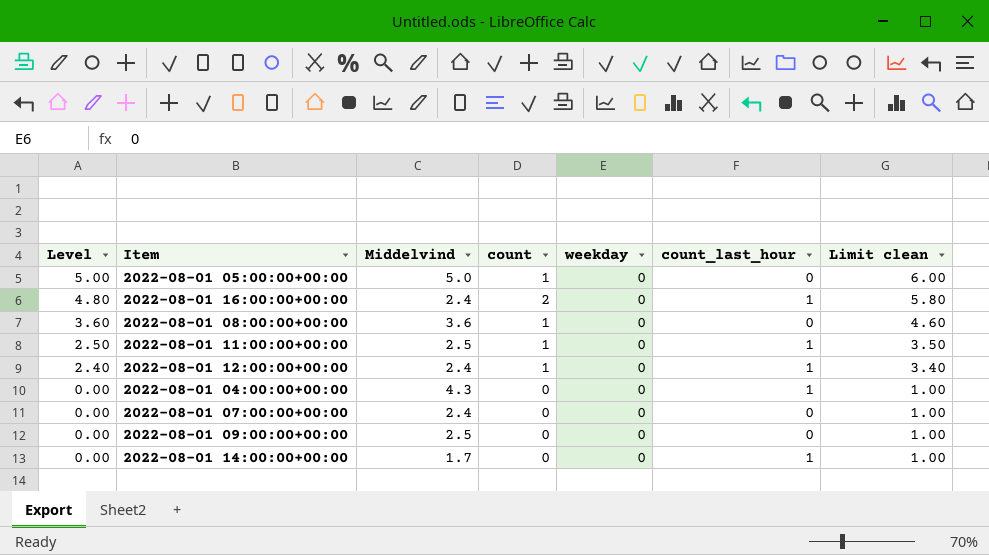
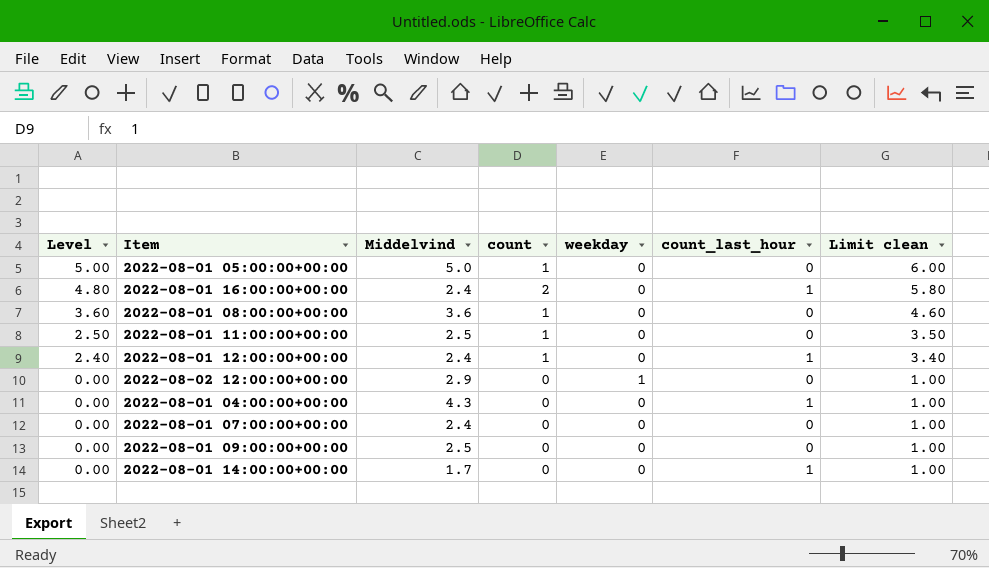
2022-08-01 11:00:00+00:00 | count_last_hour: 1 -> 0
row 2022-08-02 12:00:00+00:00: none -> 0.00 | 2.9 | 0 | 1 | 0 | 1.00

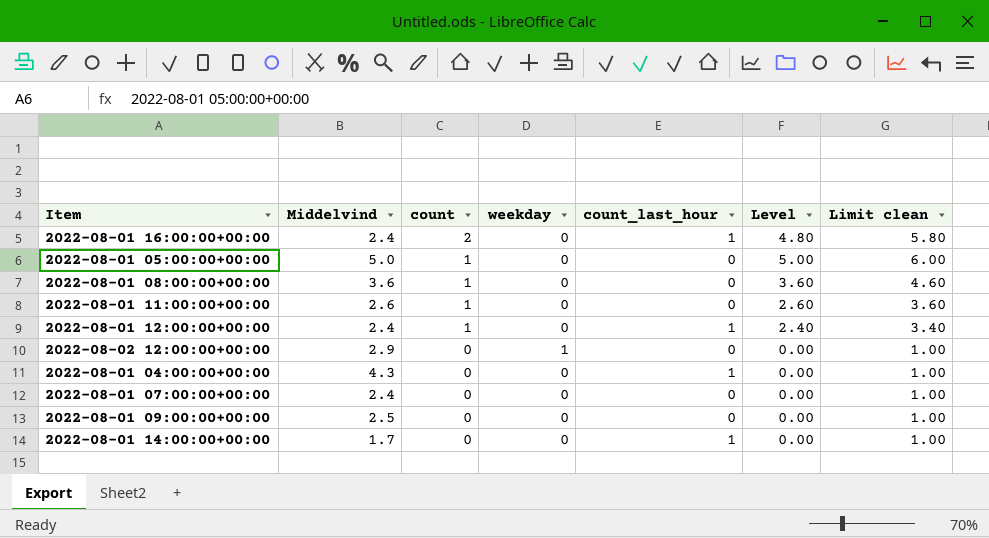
row order: Level descending -> count descending
column Level | position: 1 -> 6
2022-08-01 11:00:00+00:00 | Middelvind: 2.5 -> 2.6
2022-08-01 11:00:00+00:00 | Level: 2.50 -> 2.60
2022-08-01 11:00:00+00:00 | Limit clean: 3.50 -> 3.60

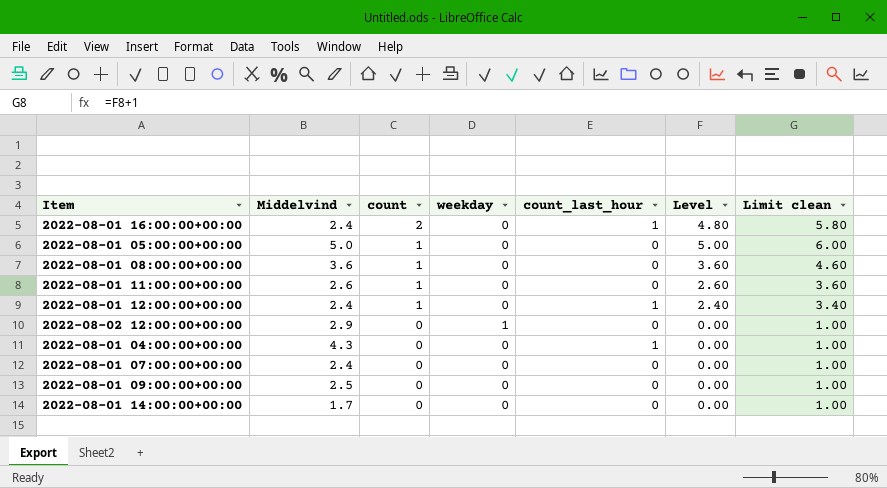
2022-08-01 14:00:00+00:00 | count_last_hour: 1 -> 0

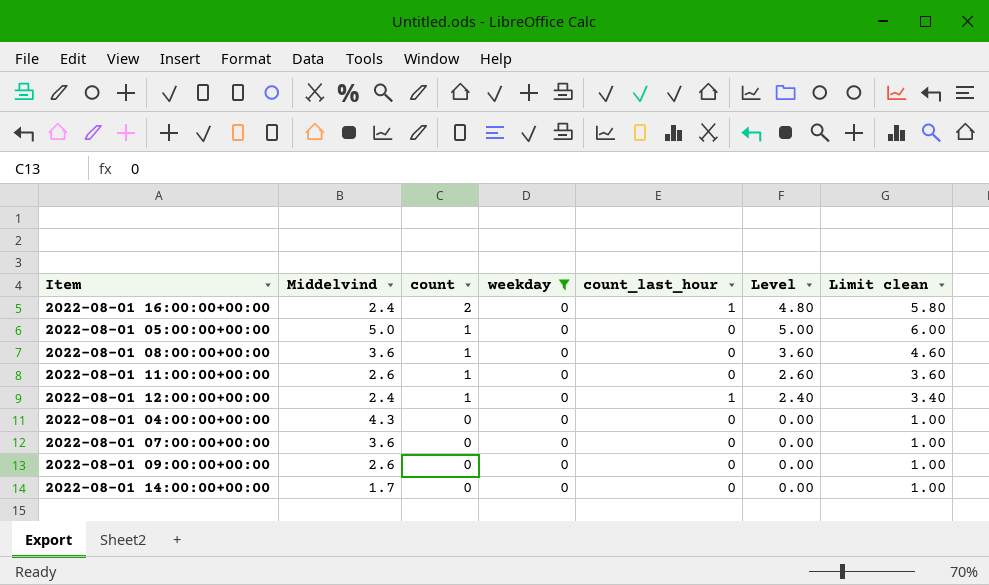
filter: none -> weekday = 0
2022-08-01 04:00:00+00:00 | count_last_hour: 1 -> 0
2022-08-01 07:00:00+00:00 | Middelvind: 2.4 -> 3.6
2022-08-01 09:00:00+00:00 | Middelvind: 2.5 -> 2.6

